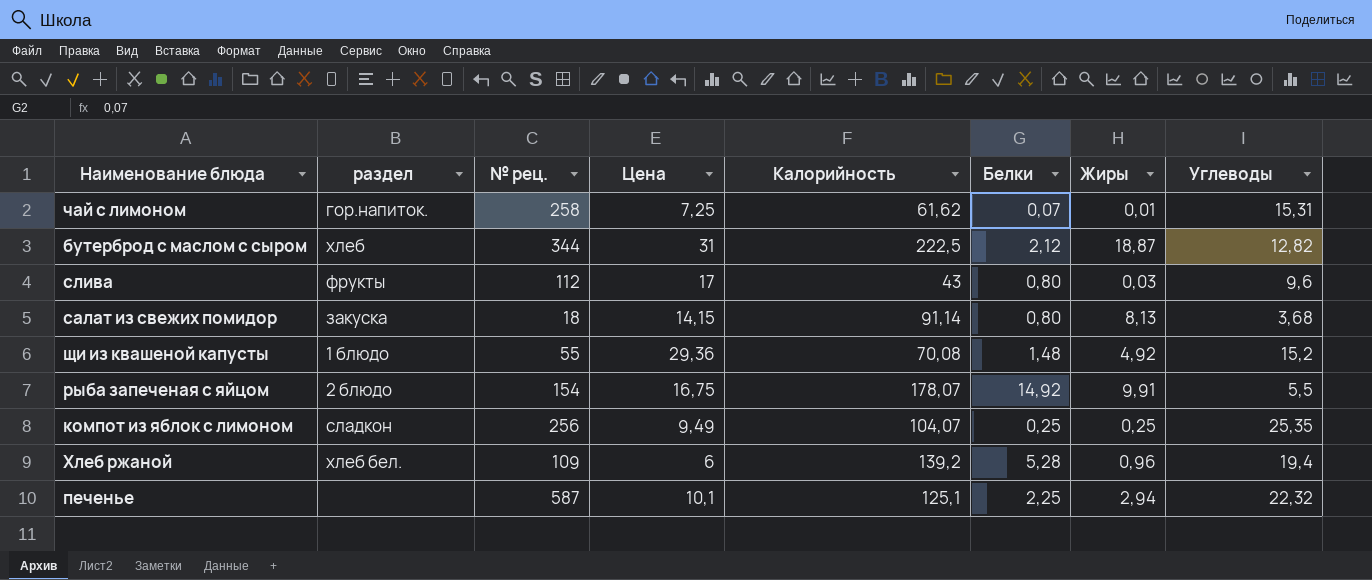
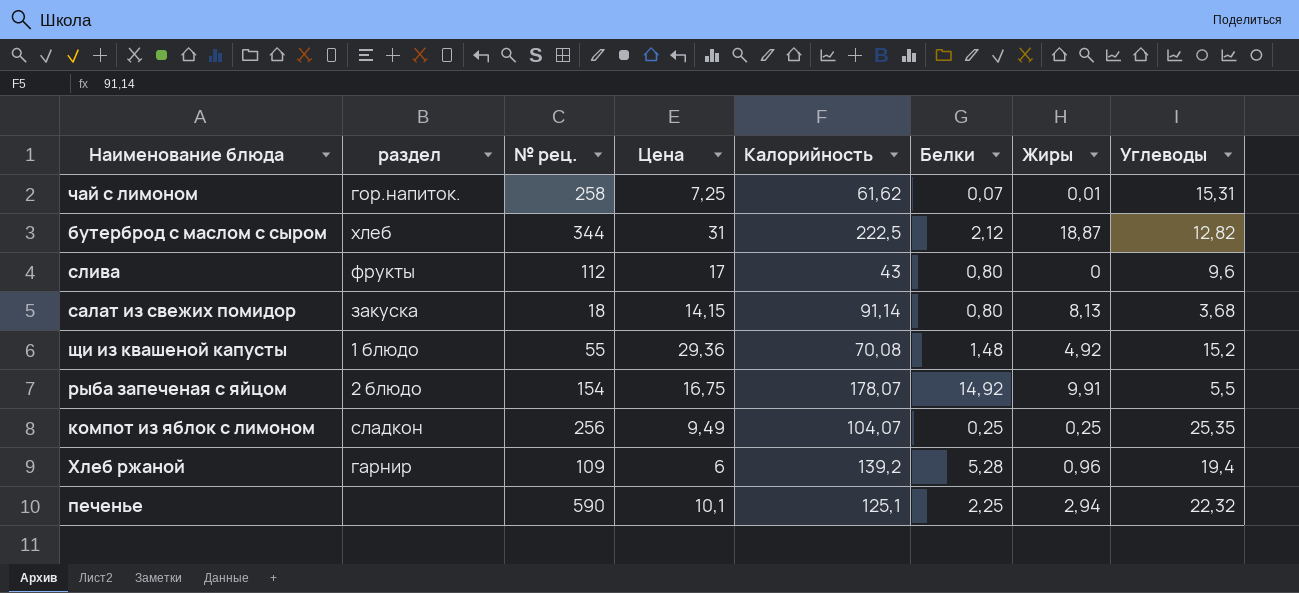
слива | Жиры: 0,03 -> 0
Хлеб ржаной | раздел: хлеб бел. -> гарнир
печенье | № рец.: 587 -> 590

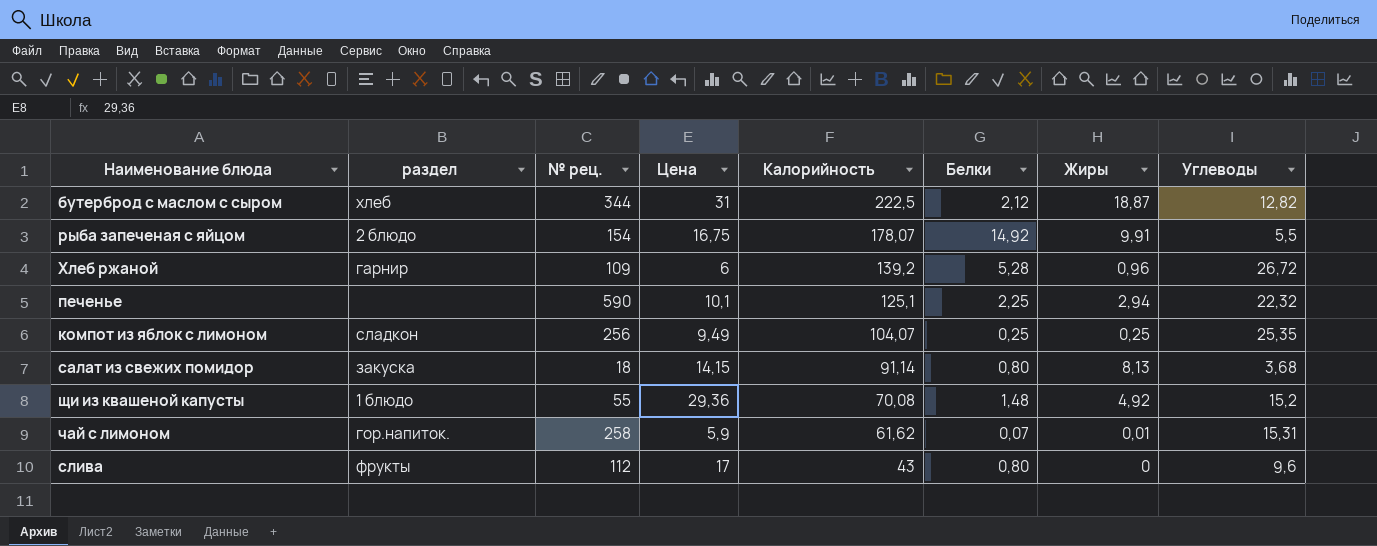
row order: none -> Калорийность descending
Хлеб ржаной | Углеводы: 19,4 -> 26,72
чай с лимоном | Цена: 7,25 -> 5,9

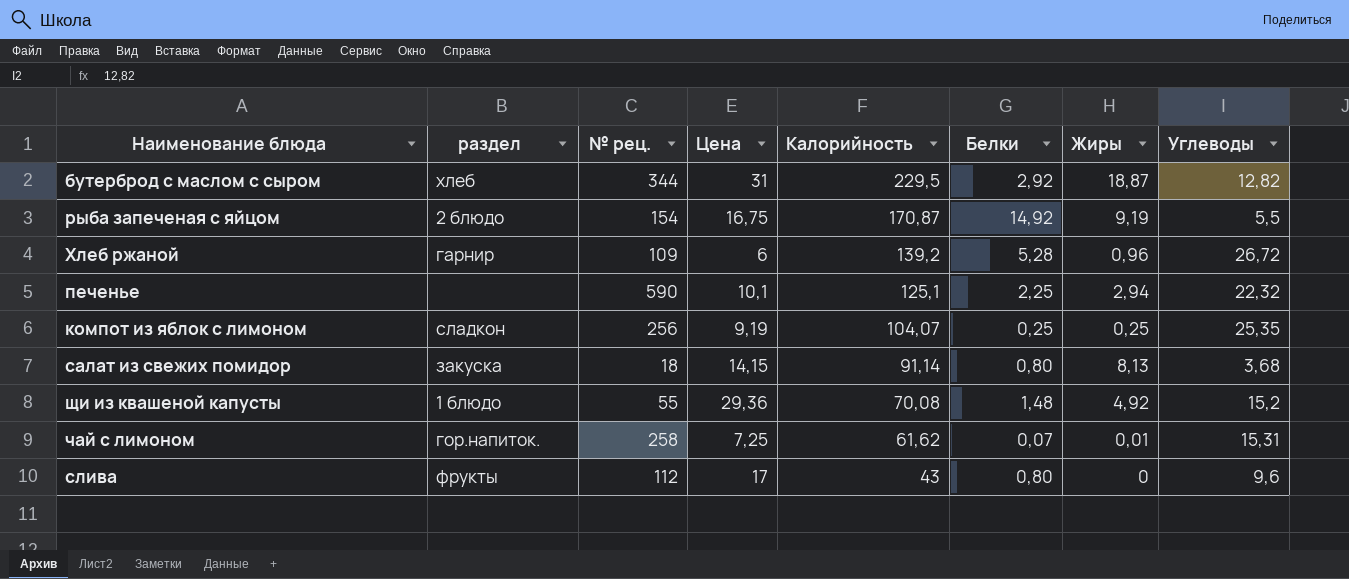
бутерброд с маслом с сыром | Калорийность: 222,5 -> 229,5
бутерброд с маслом с сыром | Белки: 2,12 -> 2,92
рыба запеченая с яйцом | Калорийность: 178,07 -> 170,87
рыба запеченая с яйцом | Жиры: 9,91 -> 9,19
компот из яблок с лимоном | Цена: 9,49 -> 9,19
чай с лимоном | Цена: 5,9 -> 7,25

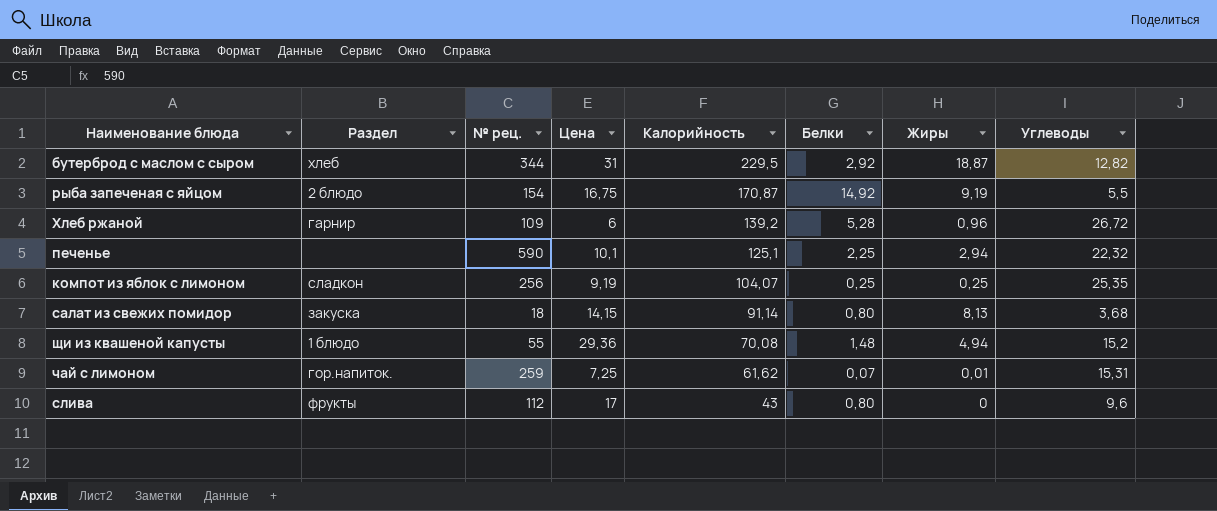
column name: раздел -> Раздел
щи из квашеной капусты | Жиры: 4,92 -> 4,94
чай с лимоном | № рец.: 258 -> 259

